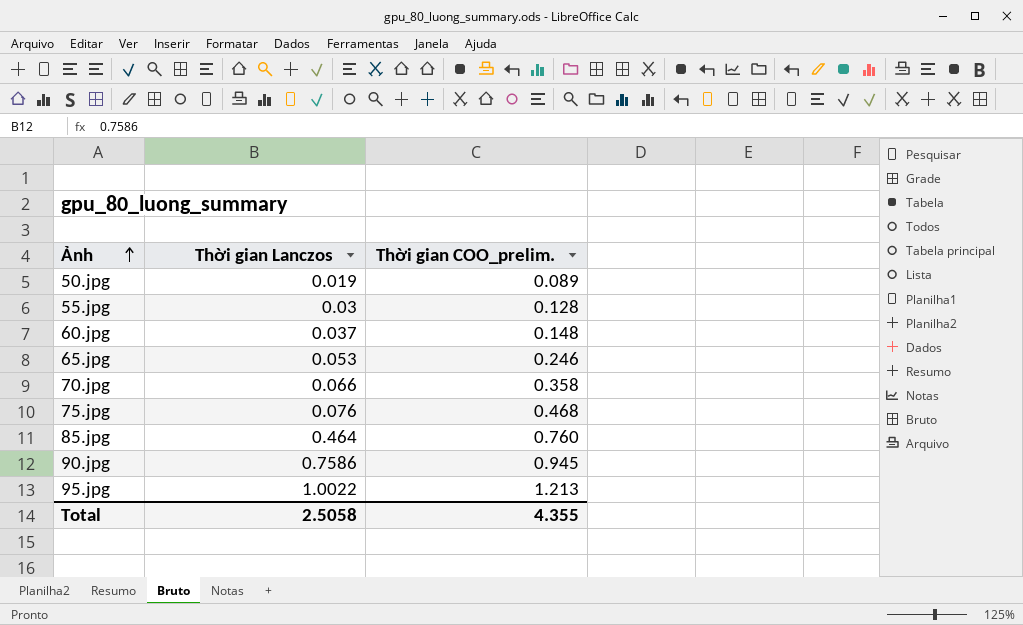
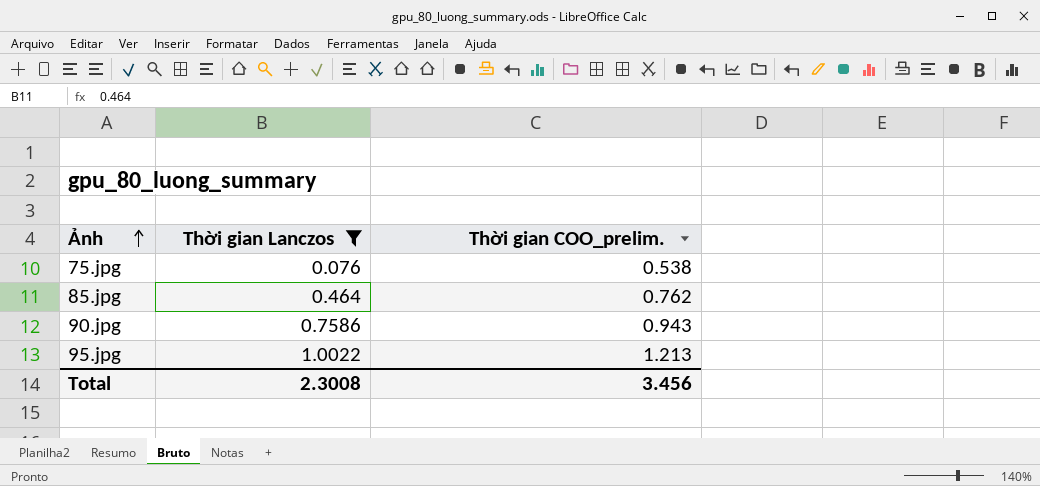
filter: none -> Thời gian Lanczos >= 0.076
75.jpg | Thời gian COO_prelim.: 0.468 -> 0.538
85.jpg | Thời gian COO_prelim.: 0.760 -> 0.762
90.jpg | Thời gian COO_prelim.: 0.945 -> 0.943
Total | Thời gian Lanczos: 2.5058 -> 2.3008
Total | Thời gian COO_prelim.: 4.355 -> 3.456

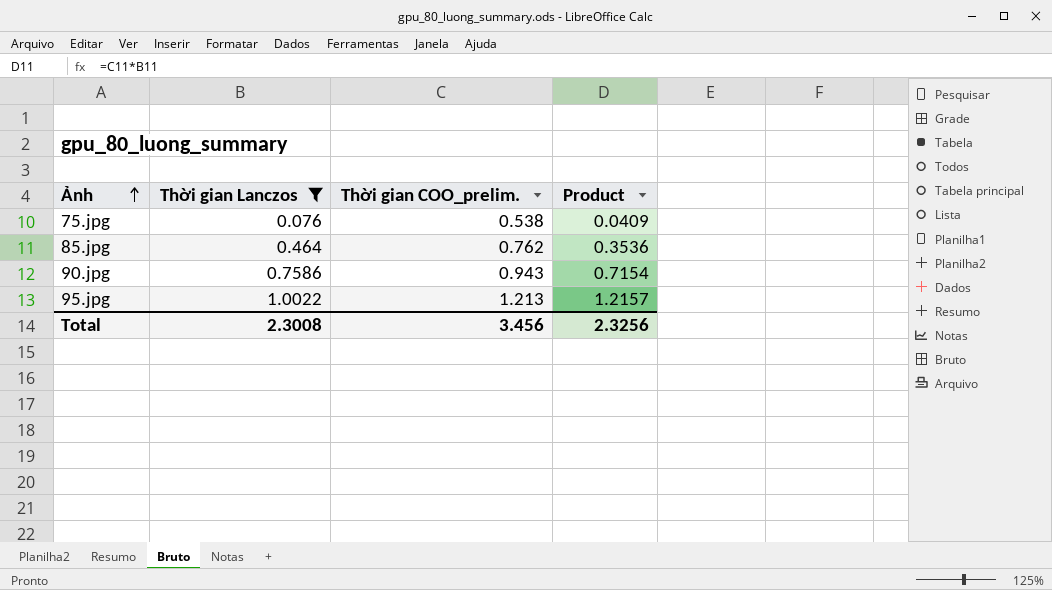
column Product | formula: none -> [Thời gian Lanczos] * [Thời gian COO_prelim.]

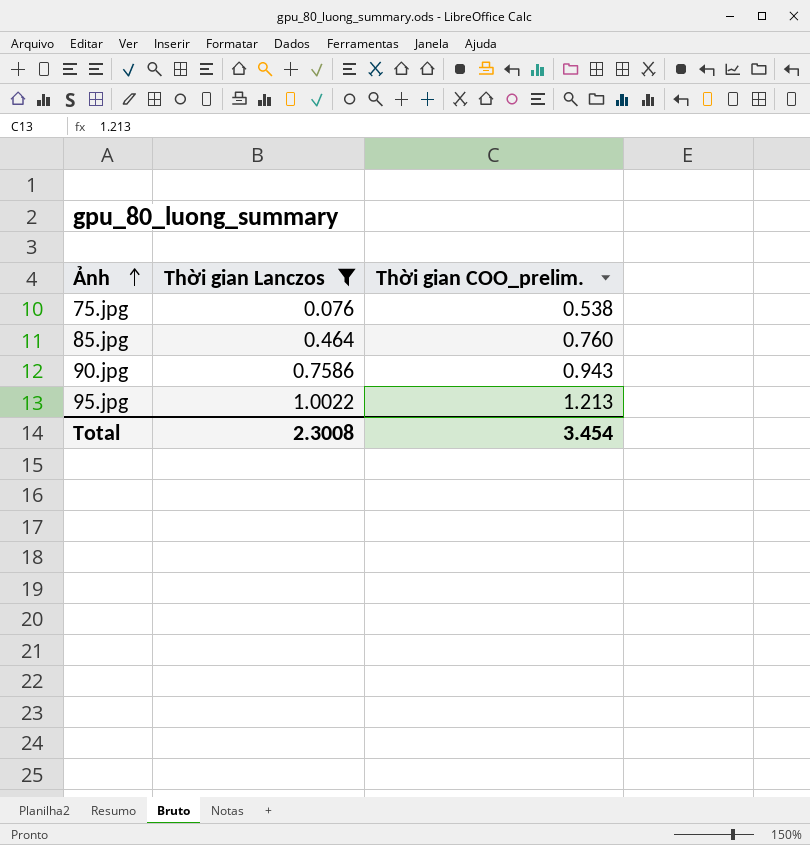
column Product | formula: [Thời gian Lanczos] * [Thời gian COO_prelim.] -> none
85.jpg | Thời gian COO_prelim.: 0.762 -> 0.760
Total | Thời gian COO_prelim.: 3.456 -> 3.454

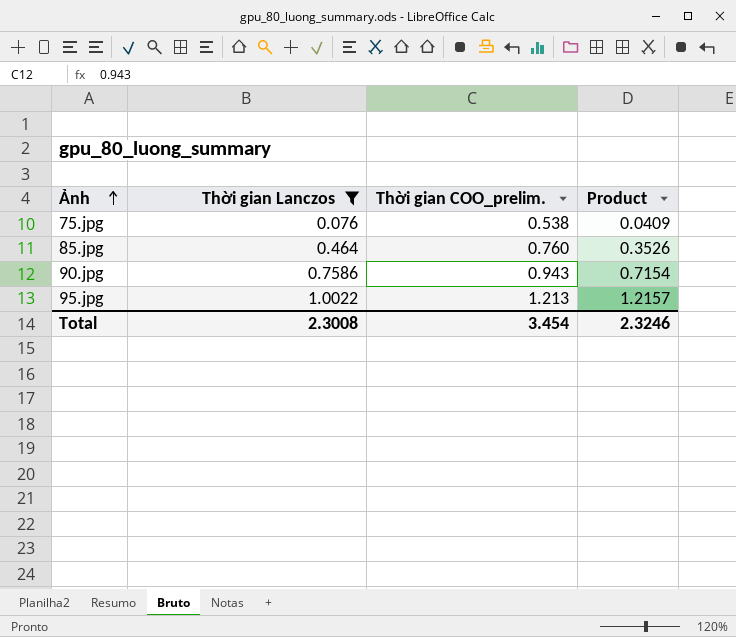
column Product | formula: none -> [Thời gian Lanczos] * [Thời gian COO_prelim.]

